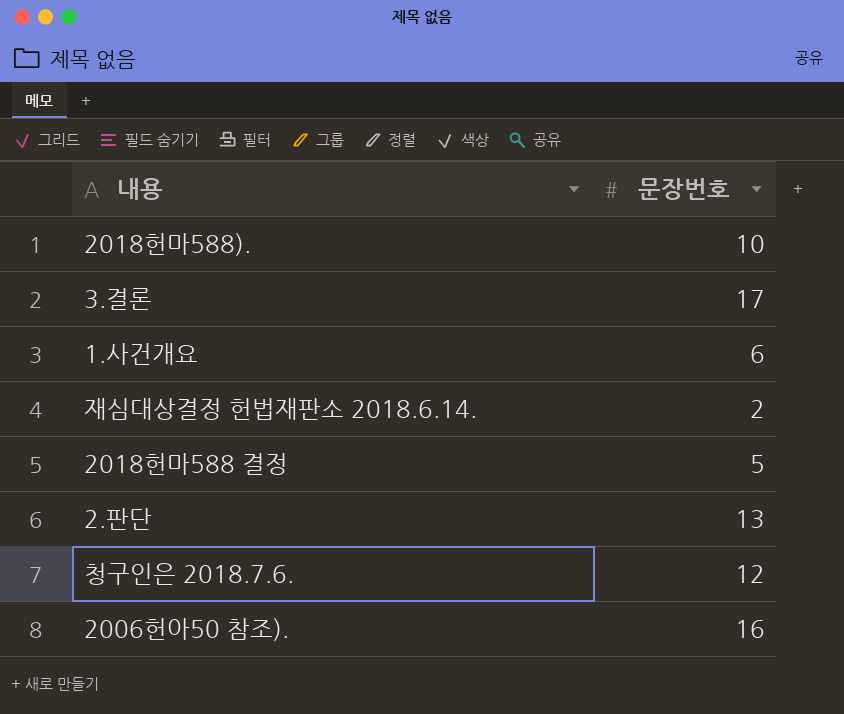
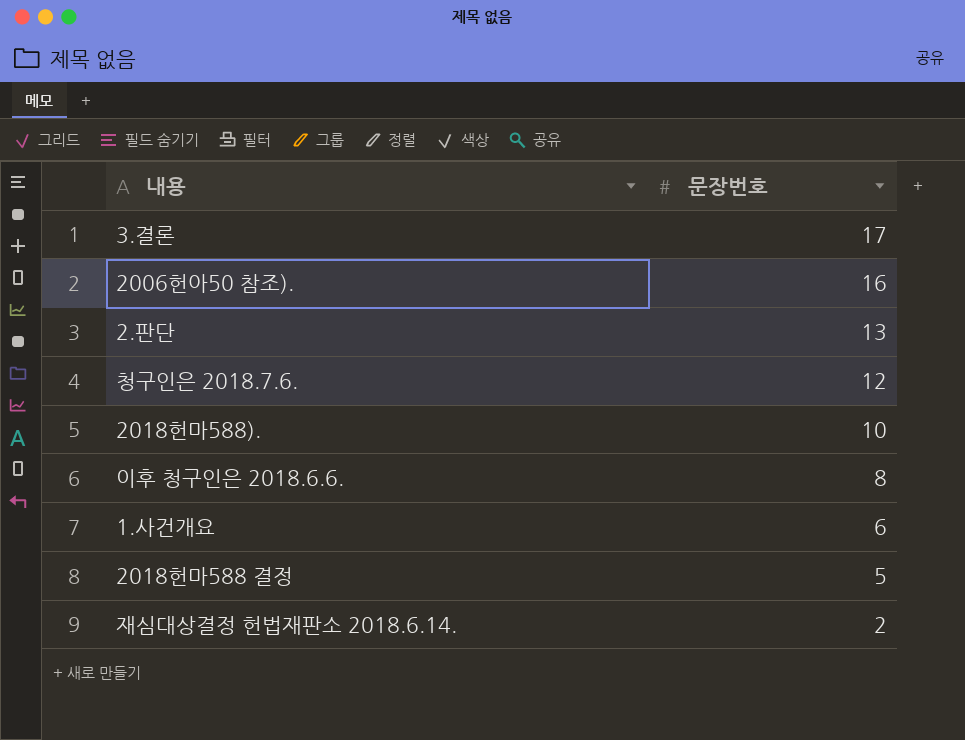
row order: none -> 문장번호 descending
row 이후 청구인은 2018.6.6.: none -> 8

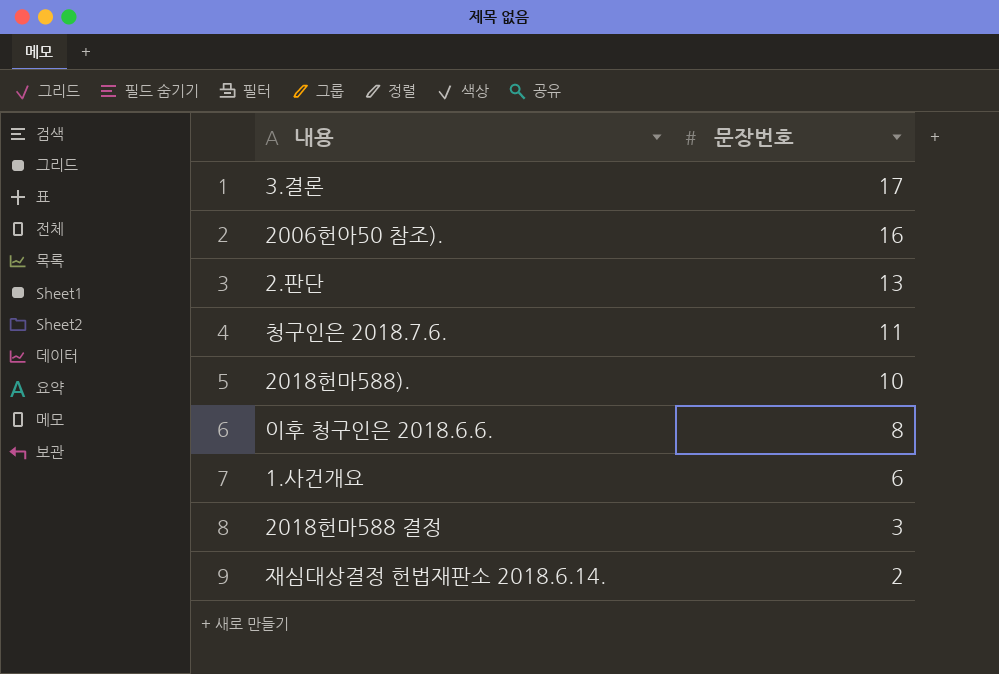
청구인은 2018.7.6. | 문장번호: 12 -> 11
2018헌마588 결정 | 문장번호: 5 -> 3

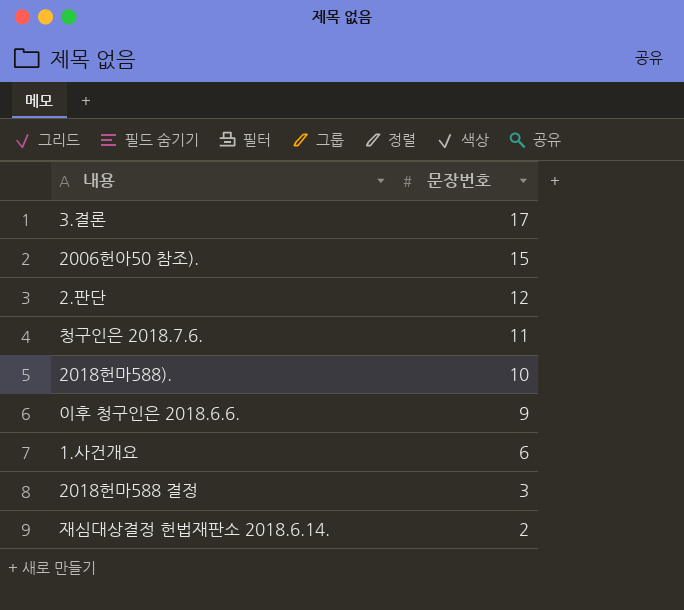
2006헌아50 참조). | 문장번호: 16 -> 15
2.판단 | 문장번호: 13 -> 12
이후 청구인은 2018.6.6. | 문장번호: 8 -> 9

